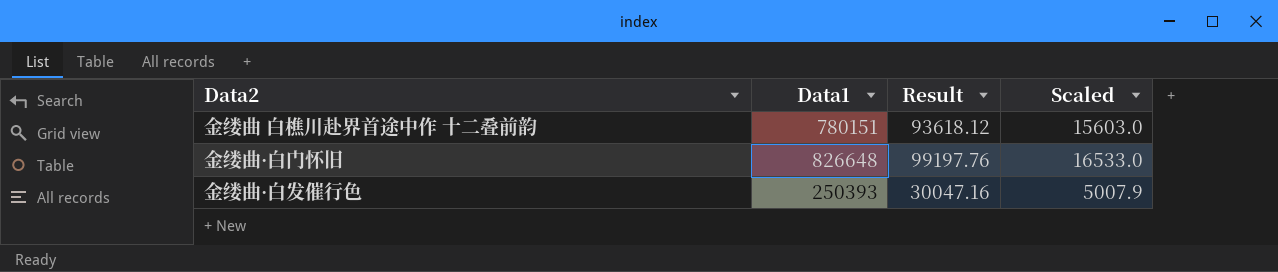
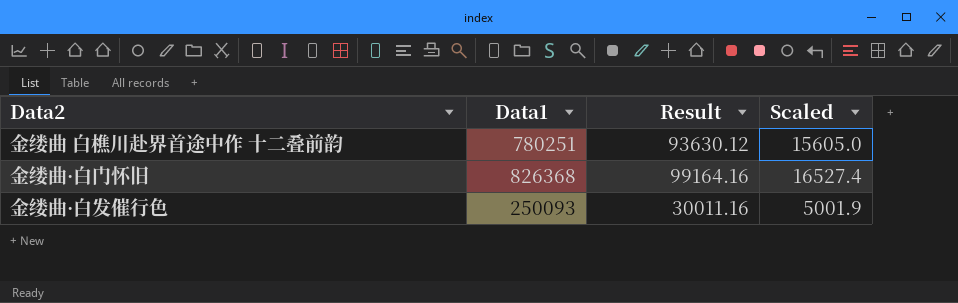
金缕曲 白樵川赴界首途中作 十二叠前韵 | Data1: 780151 -> 780251
金缕曲 白樵川赴界首途中作 十二叠前韵 | Result: 93618.12 -> 93630.12
金缕曲 白樵川赴界首途中作 十二叠前韵 | Scaled: 15603.0 -> 15605.0
金缕曲·白门怀旧 | Data1: 826648 -> 826368
金缕曲·白门怀旧 | Result: 99197.76 -> 99164.16
金缕曲·白门怀旧 | Scaled: 16533.0 -> 16527.4
金缕曲·白发催行色 | Data1: 250393 -> 250093
金缕曲·白发催行色 | Result: 30047.16 -> 30011.16
金缕曲·白发催行色 | Scaled: 5007.9 -> 5001.9

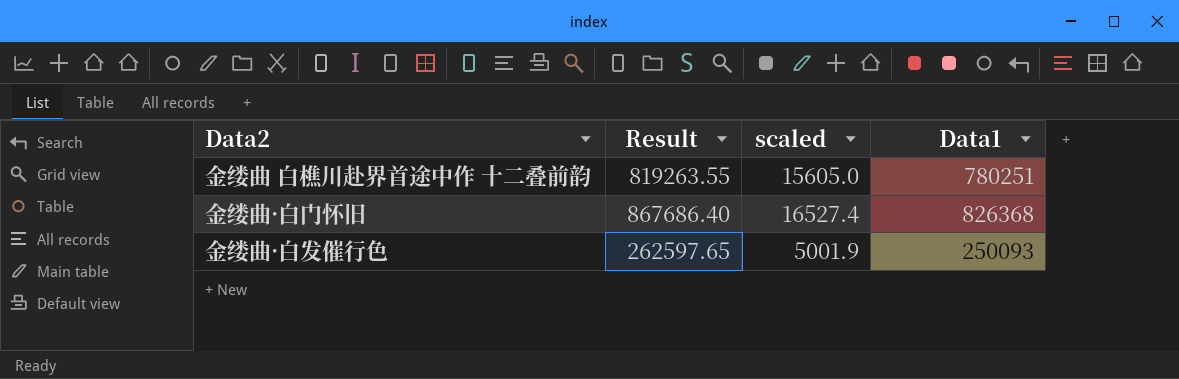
column Result | formula: [Data1] * 0.12 -> [Data1] * 1.05
column name: Scaled -> scaled
column Data1 | position: 2 -> 4

